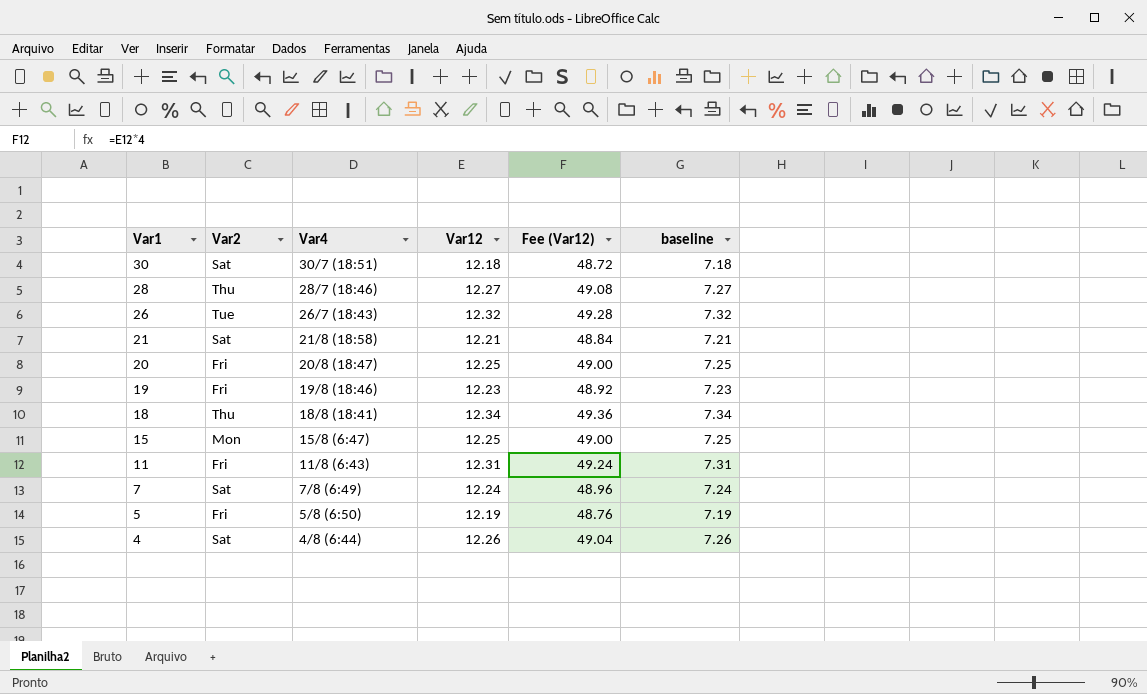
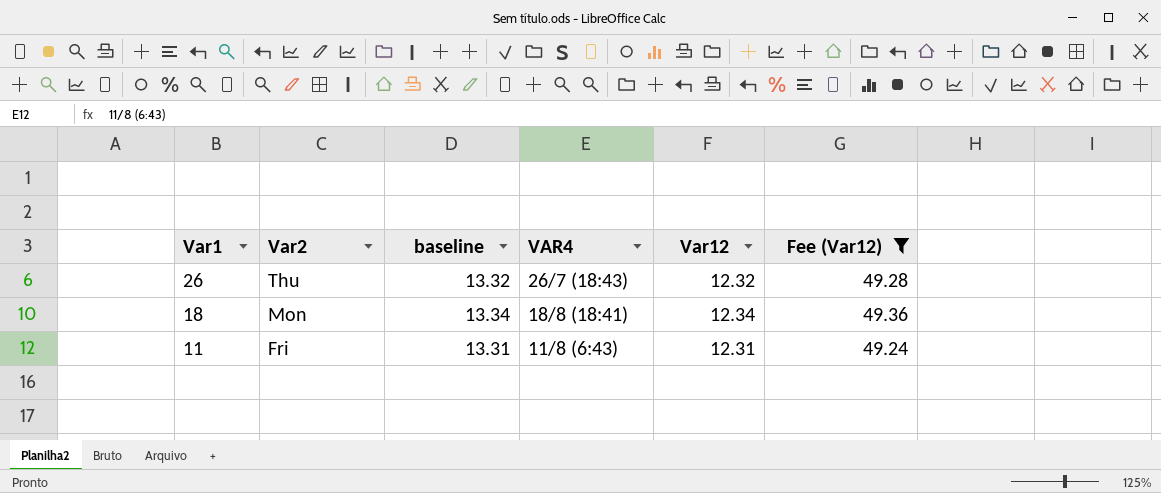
filter: none -> Fee (Var12) >= 49.24
column baseline | formula: [Var12] - 5 -> [Var12] + 1
column baseline | position: 6 -> 3
column name: Var4 -> VAR4
26 | Var2: Tue -> Thu
18 | Var2: Thu -> Mon

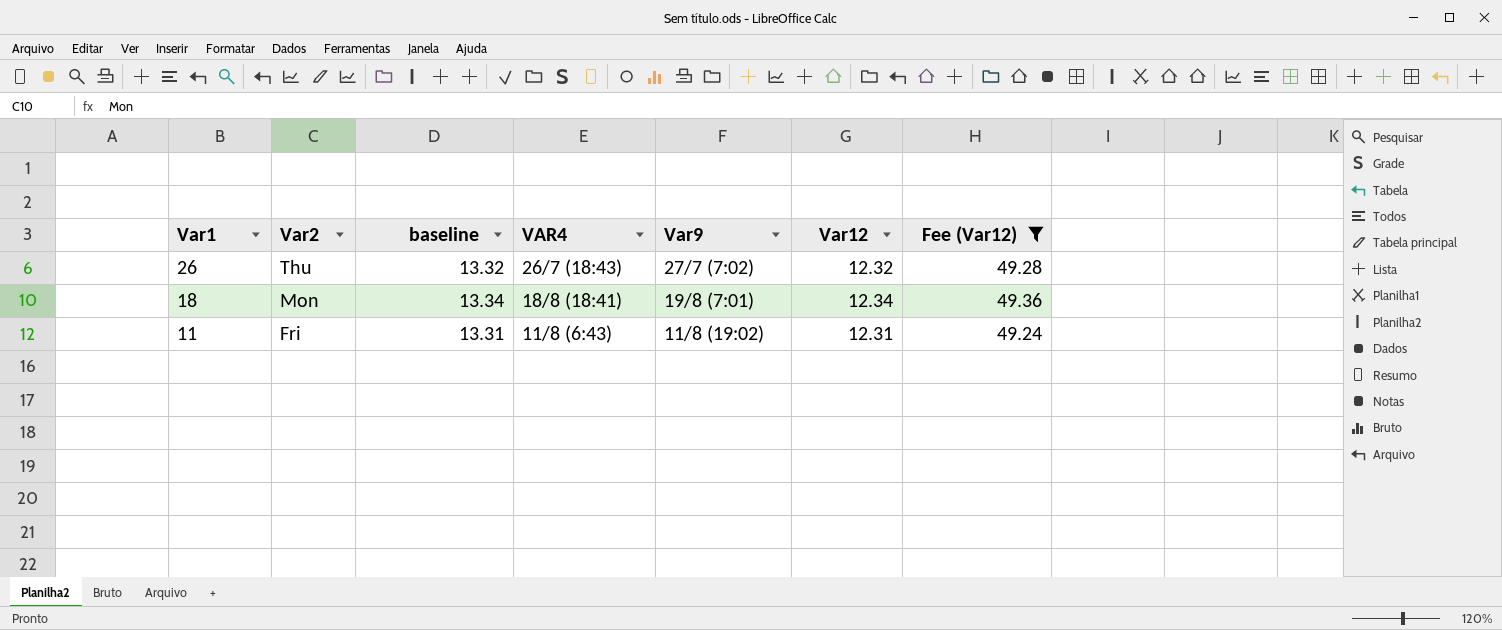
column Var9 | position: none -> 5

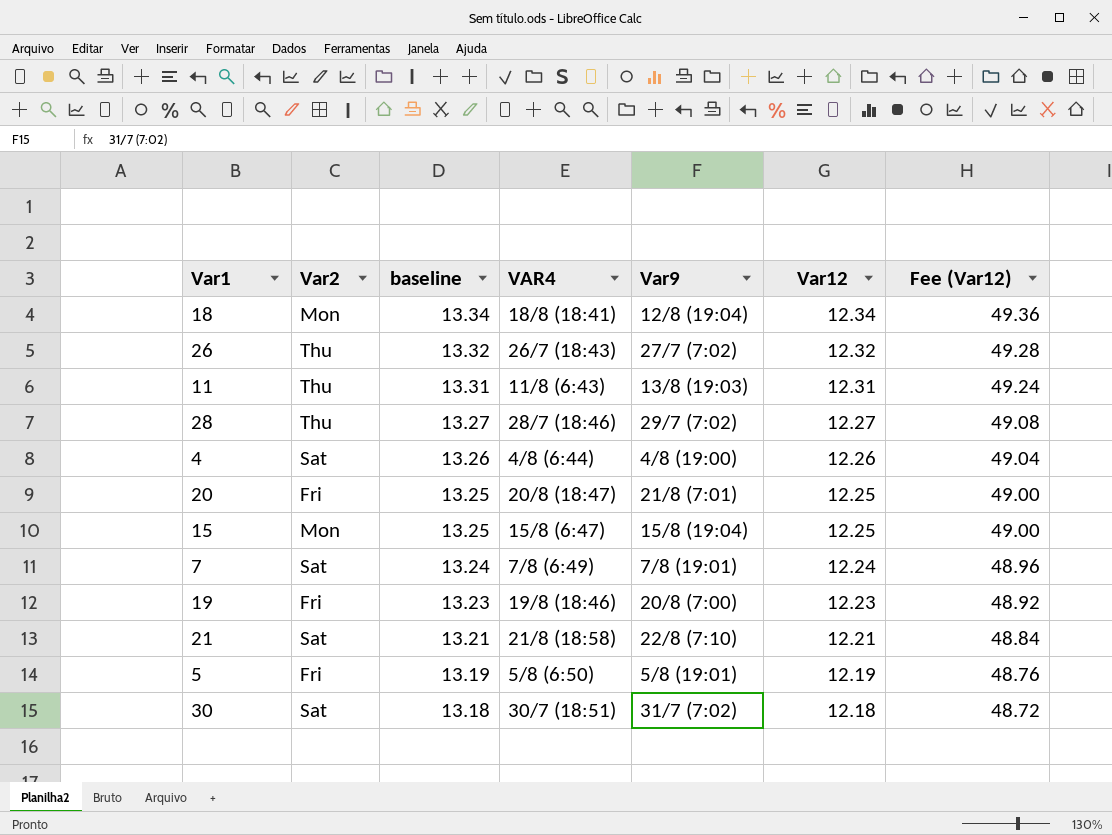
filter: Fee (Var12) >= 49.24 -> none
row order: Var1 descending -> baseline descending
18 | Var9: 19/8 (7:01) -> 12/8 (19:04)
11 | Var2: Fri -> Thu
11 | Var9: 11/8 (19:02) -> 13/8 (19:03)

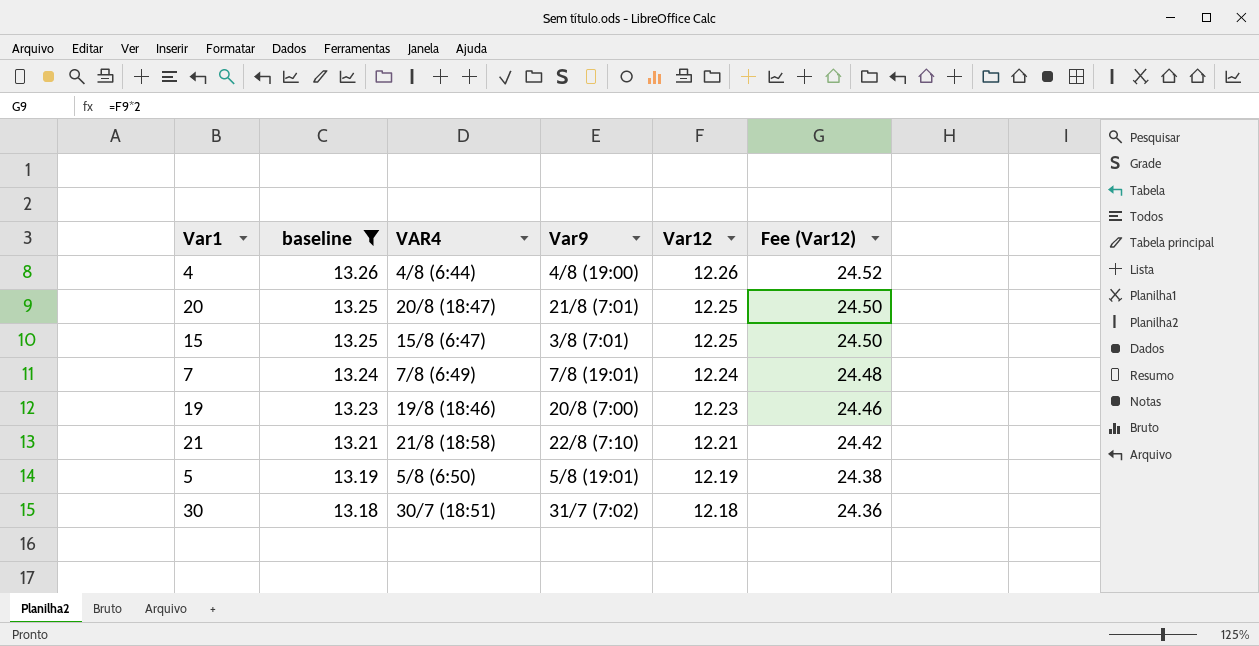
filter: none -> baseline <= 13.26
column Var2 | position: 2 -> none
column Fee (Var12) | formula: [Var12] * 4 -> [Var12] * 2
15 | Var9: 15/8 (19:04) -> 3/8 (7:01)

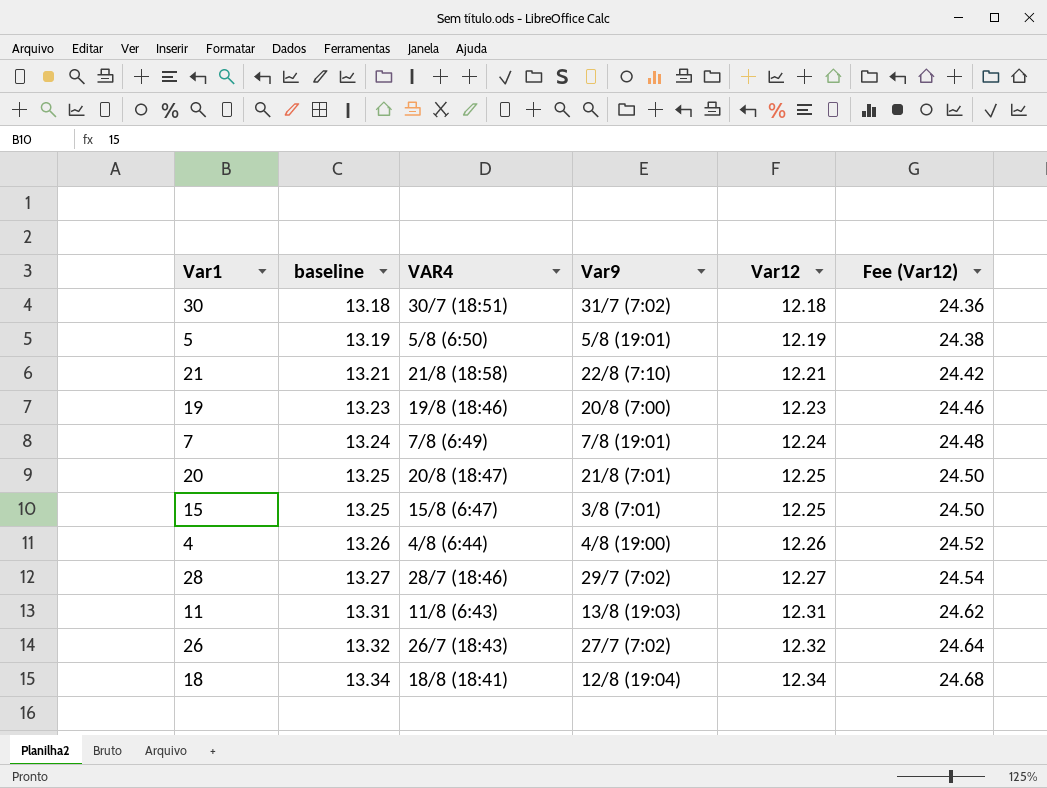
filter: baseline <= 13.26 -> none
row order: baseline descending -> baseline ascending

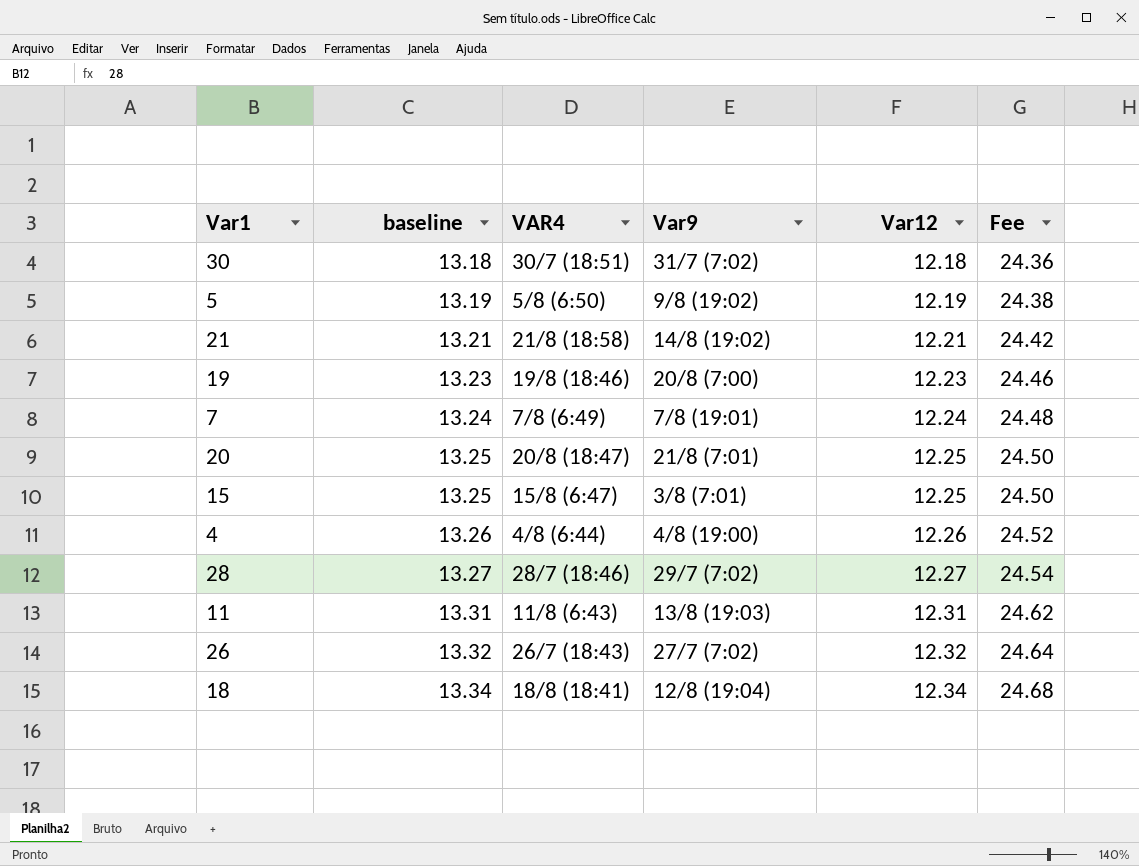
column name: Fee (Var12) -> Fee
5 | Var9: 5/8 (19:01) -> 9/8 (19:02)
21 | Var9: 22/8 (7:10) -> 14/8 (19:02)

